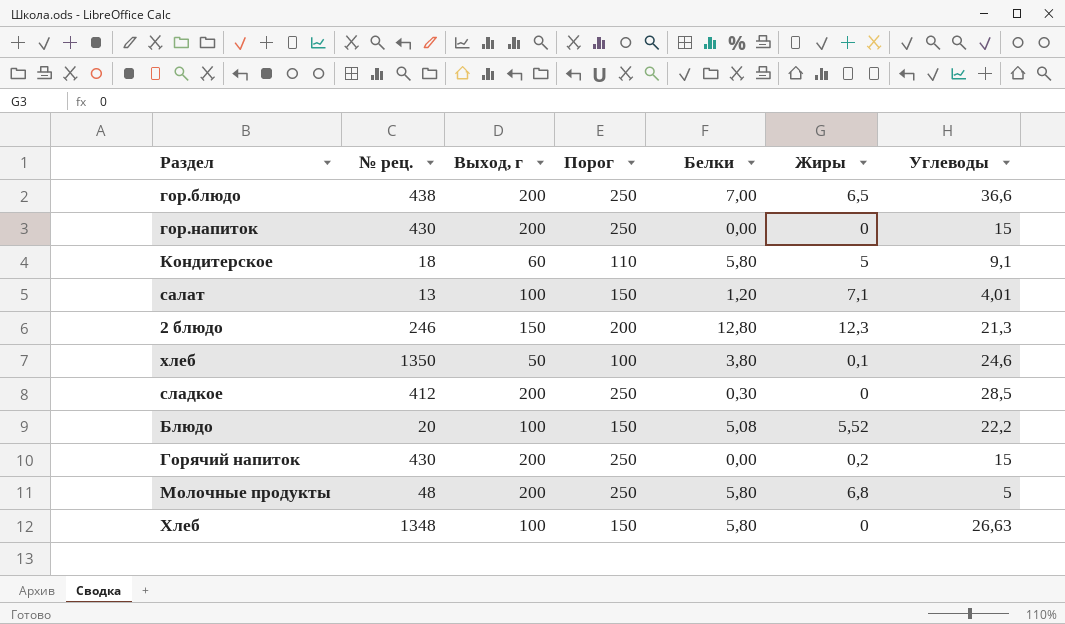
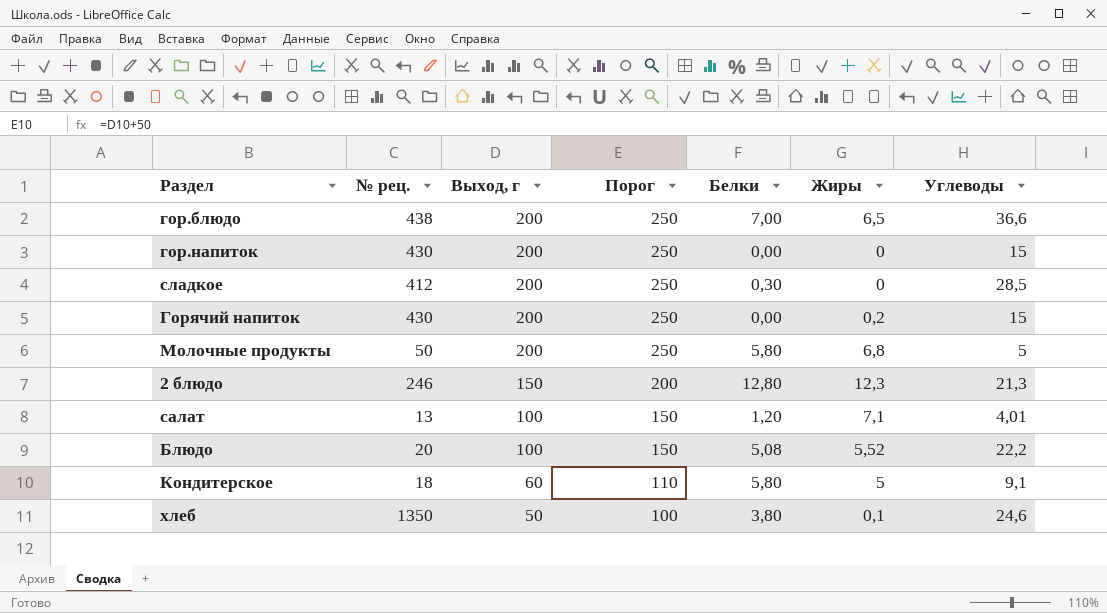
row order: none -> Выход, г descending
row Хлеб: 1348 | 100 | 150 | 5,80 | 0 | 26,63 -> none
Молочные продукты | № рец.: 48 -> 50

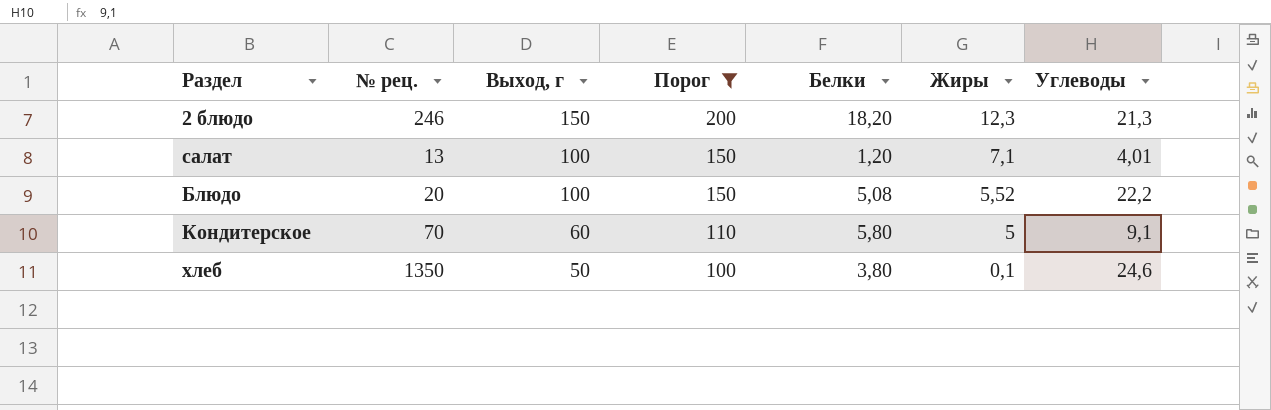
filter: none -> Порог != 250
2 блюдо | Белки: 12,80 -> 18,20
Кондитерское | № рец.: 18 -> 70

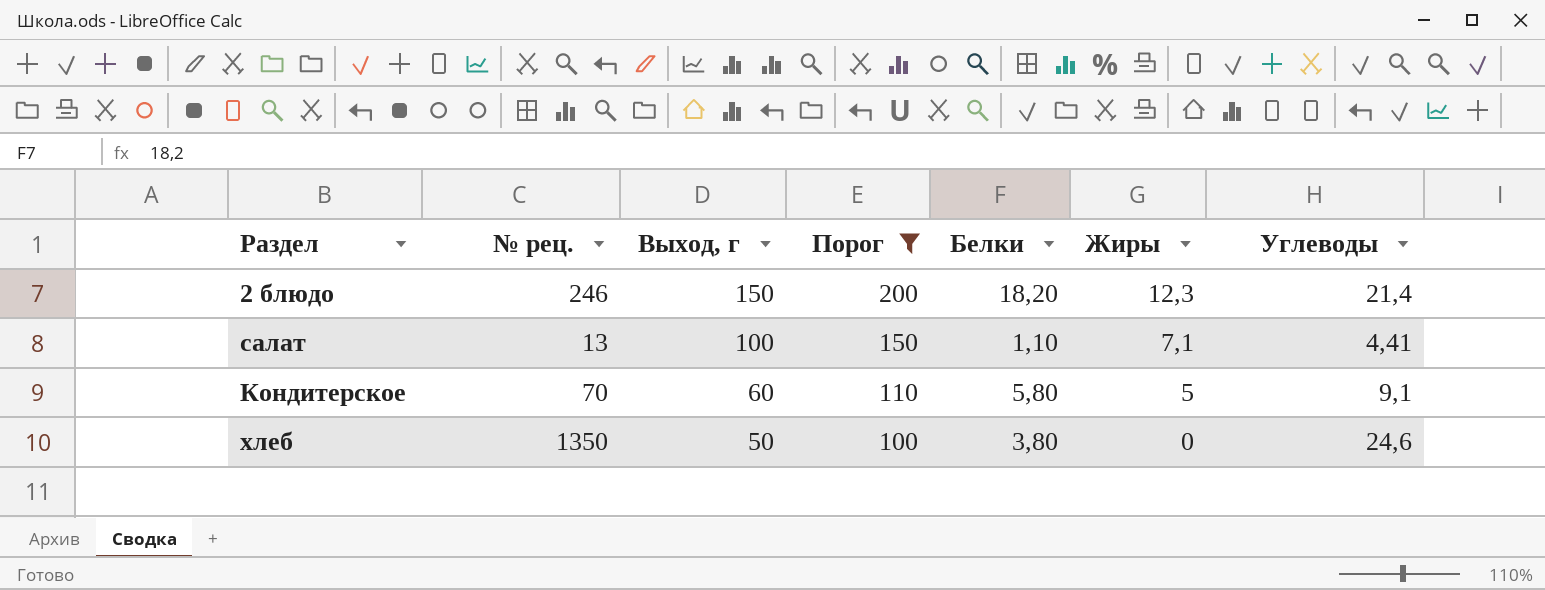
row Блюдо: 20 | 100 | 150 | 5,08 | 5,52 | 22,2 -> none
2 блюдо | Углеводы: 21,3 -> 21,4
салат | Белки: 1,20 -> 1,10
салат | Углеводы: 4,01 -> 4,41
хлеб | Жиры: 0,1 -> 0

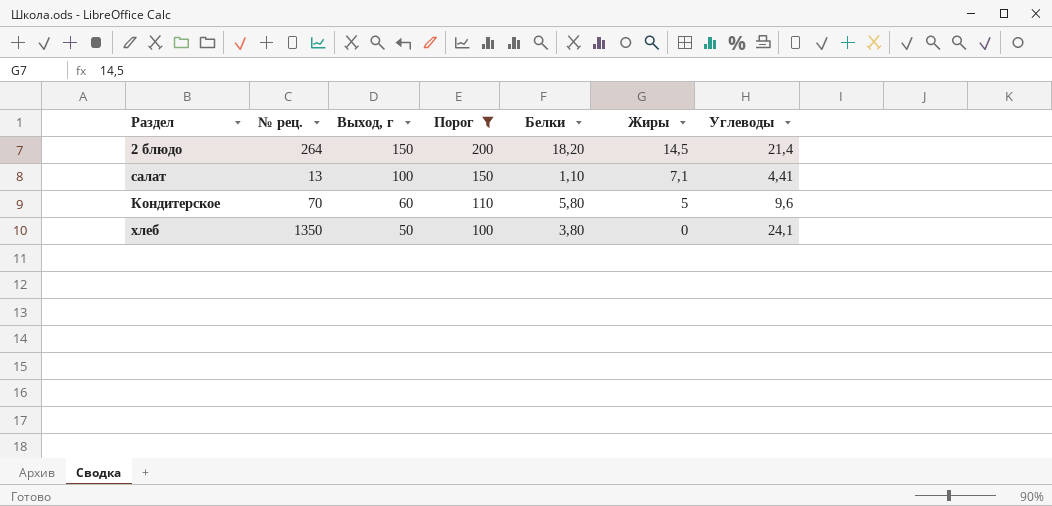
2 блюдо | № рец.: 246 -> 264
2 блюдо | Жиры: 12,3 -> 14,5
Кондитерское | Углеводы: 9,1 -> 9,6
хлеб | Углеводы: 24,6 -> 24,1

